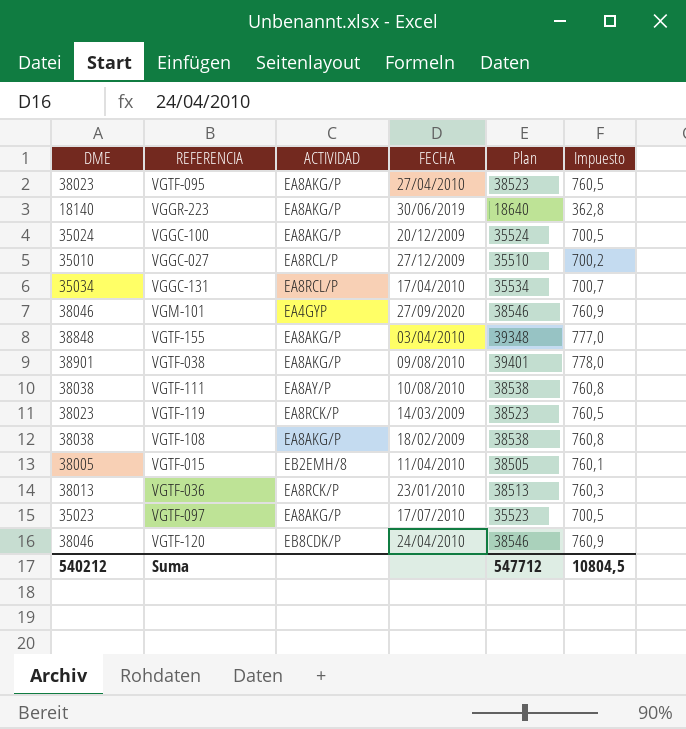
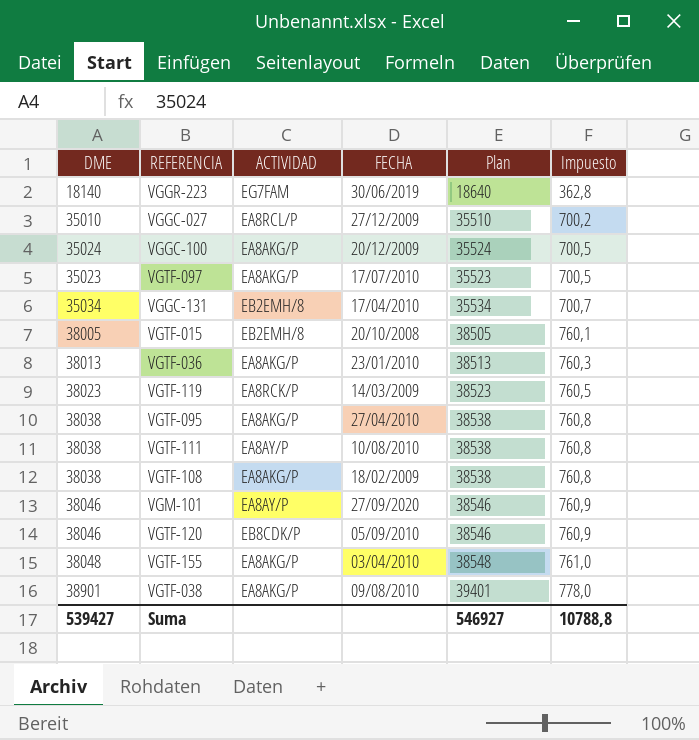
row order: none -> Impuesto ascending
VGGR-223 | ACTIVIDAD: EA8AKG/P -> EG7FAM
VGGC-131 | ACTIVIDAD: EA8RCL/P -> EB2EMH/8
VGTF-015 | FECHA: 11/04/2010 -> 20/10/2008
VGTF-036 | ACTIVIDAD: EA8RCK/P -> EA8AKG/P
VGTF-095 | DME: 38023 -> 38038
VGTF-095 | Plan: 38523 -> 38538
VGTF-095 | Impuesto: 760,5 -> 760,8
VGM-101 | ACTIVIDAD: EA4GYP -> EA8AY/P
VGTF-120 | FECHA: 24/04/2010 -> 05/09/2010
VGTF-155 | DME: 38848 -> 38048
VGTF-155 | Plan: 39348 -> 38548
VGTF-155 | Impuesto: 777,0 -> 761,0
Suma | DME: 540212 -> 539427
Suma | Plan: 547712 -> 546927
Suma | Impuesto: 10804,5 -> 10788,8

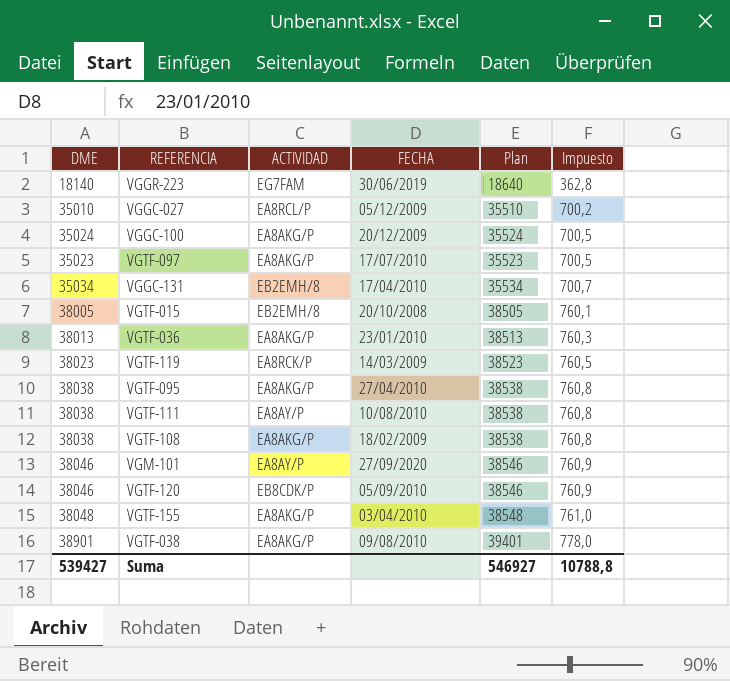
VGGC-027 | FECHA: 27/12/2009 -> 05/12/2009

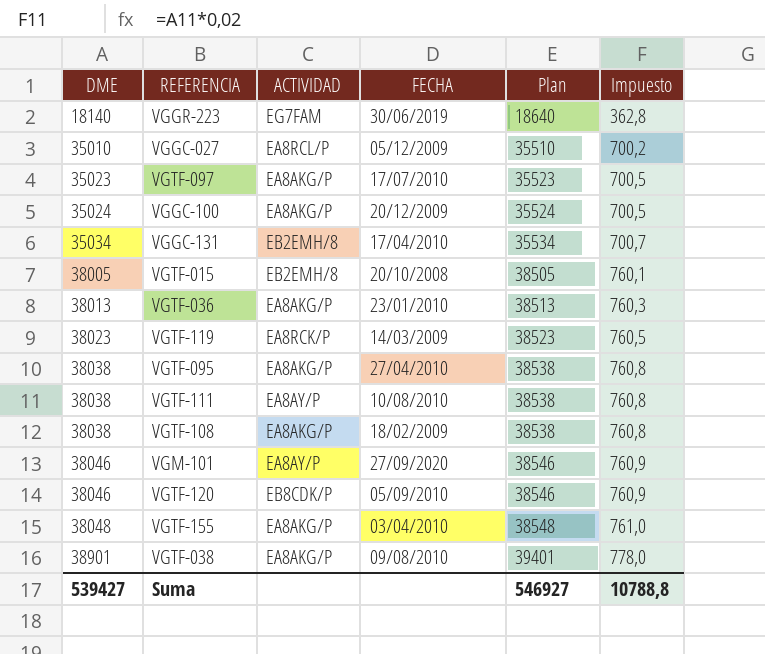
row order: Impuesto ascending -> DME ascending

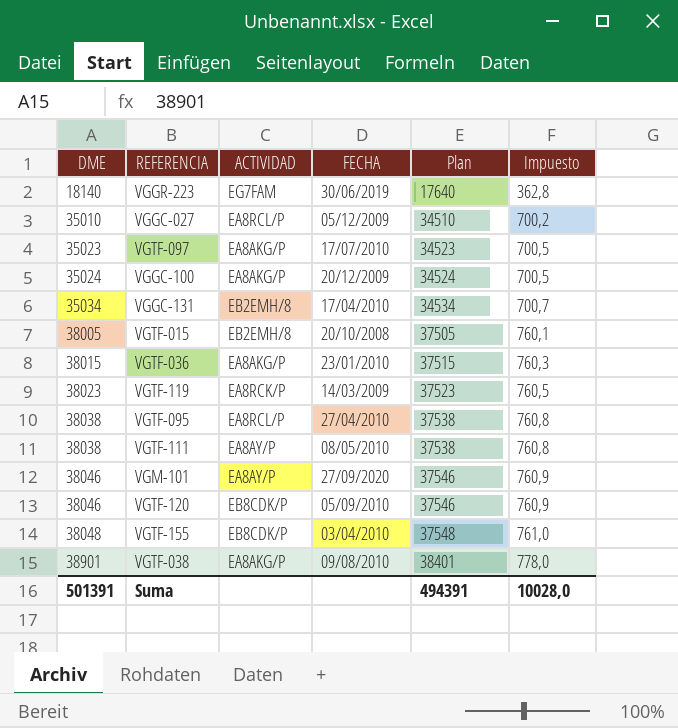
column Plan | formula: [DME] + 500 -> [DME] - 500
row VGTF-108: 38038 | EA8AKG/P | 18/02/2009 | 38538 | 760,8 -> none
VGTF-036 | DME: 38013 -> 38015
VGTF-095 | ACTIVIDAD: EA8AKG/P -> EA8RCL/P
VGTF-111 | FECHA: 10/08/2010 -> 08/05/2010
VGTF-155 | ACTIVIDAD: EA8AKG/P -> EB8CDK/P
Suma | DME: 539427 -> 501391
Suma | Plan: 546927 -> 494391
Suma | Impuesto: 10788,8 -> 10028,0

